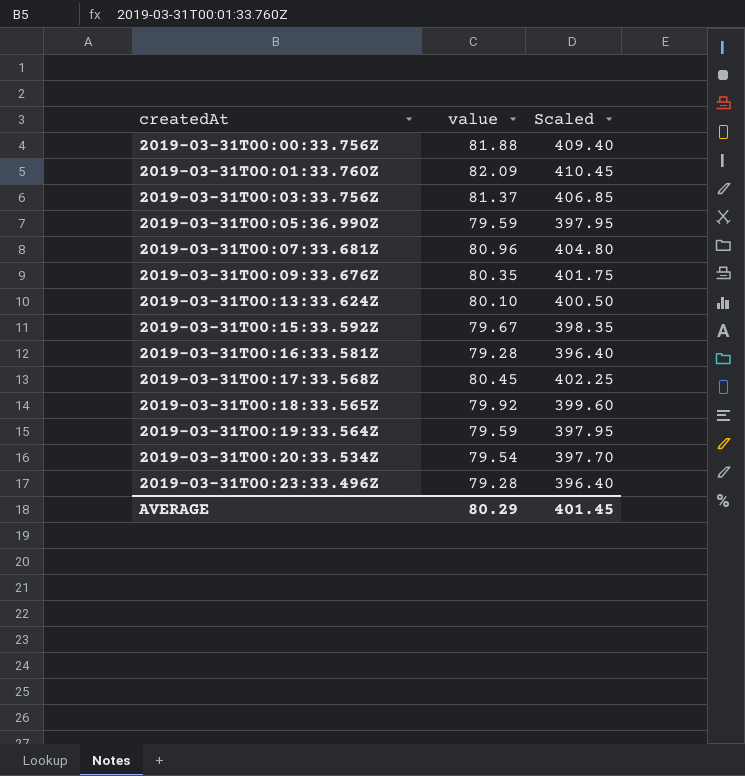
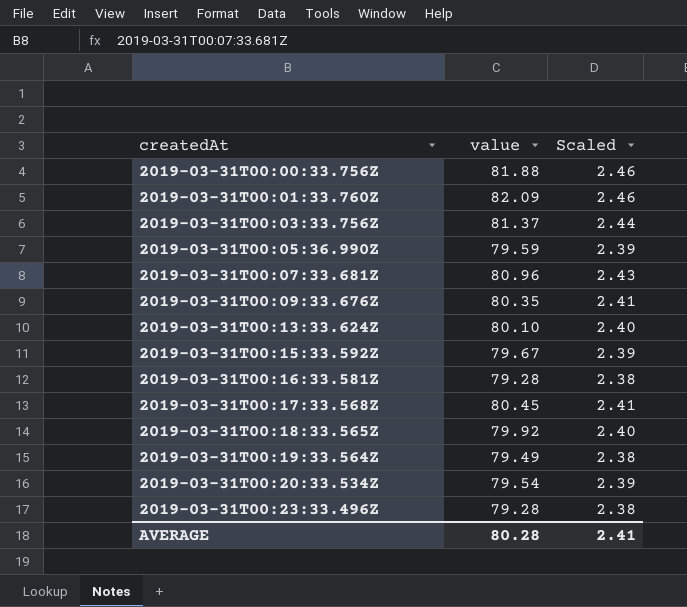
column Scaled | formula: [value] * 5 -> [value] * 0.03
2019-03-31T00:19:33.564Z | value: 79.59 -> 79.49
AVERAGE | value: 80.29 -> 80.28
AVERAGE | Scaled: 401.45 -> 2.41

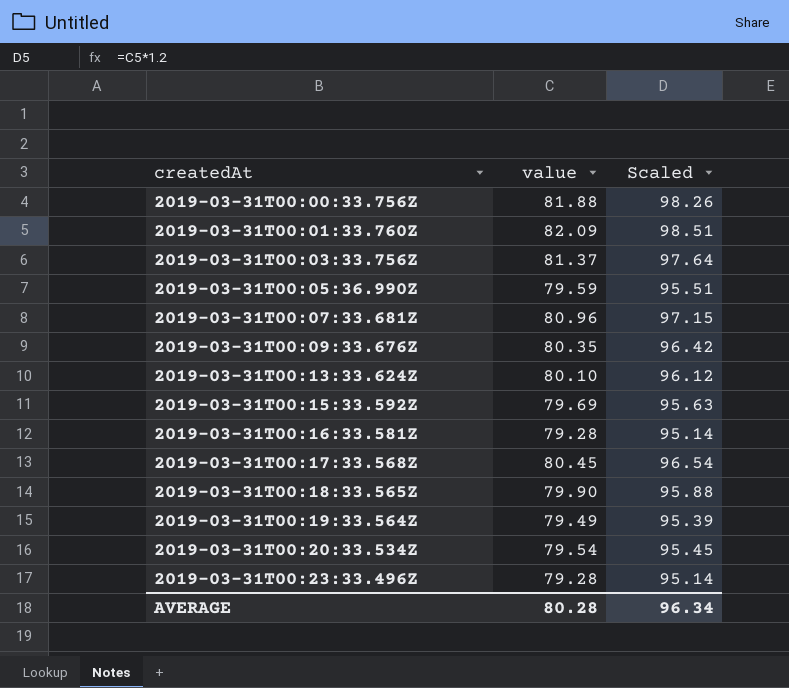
column Scaled | formula: [value] * 0.03 -> [value] * 1.2
2019-03-31T00:15:33.592Z | value: 79.67 -> 79.69
2019-03-31T00:18:33.565Z | value: 79.92 -> 79.90
AVERAGE | Scaled: 2.41 -> 96.34

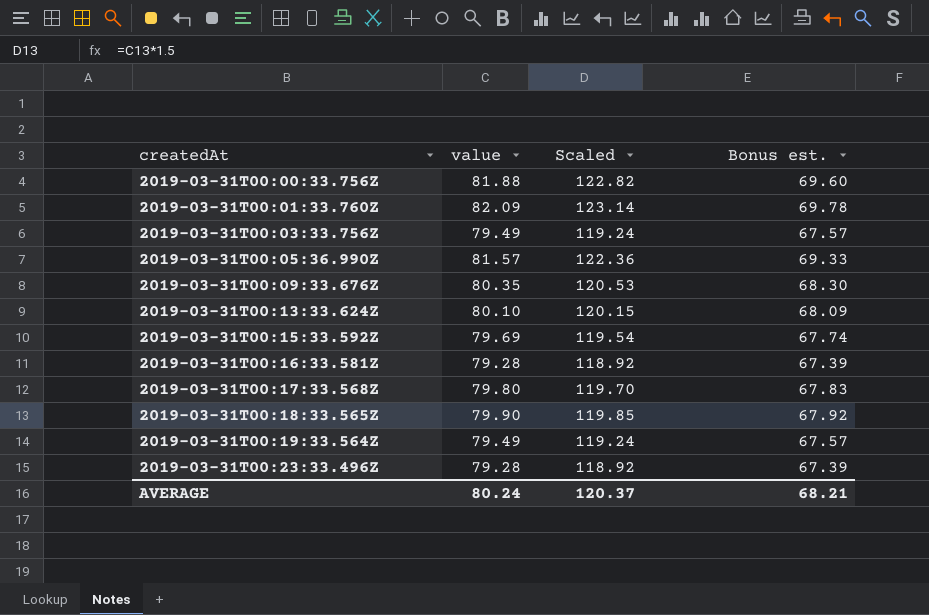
column Scaled | formula: [value] * 1.2 -> [value] * 1.5
column Bonus est. | formula: none -> [value] * 0.85
row 2019-03-31T00:07:33.681Z: 80.96 | 97.15 -> none
row 2019-03-31T00:20:33.534Z: 79.54 | 95.45 -> none
2019-03-31T00:03:33.756Z | value: 81.37 -> 79.49
2019-03-31T00:05:36.990Z | value: 79.59 -> 81.57
2019-03-31T00:17:33.568Z | value: 80.45 -> 79.80
AVERAGE | value: 80.28 -> 80.24
AVERAGE | Scaled: 96.34 -> 120.37

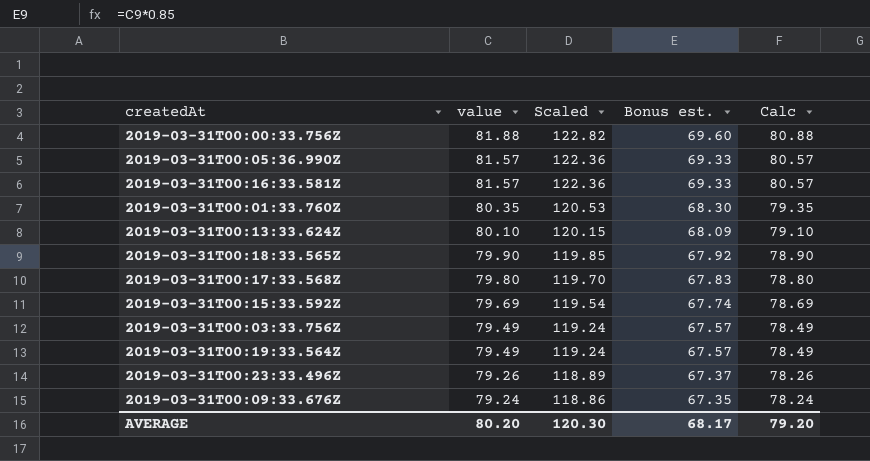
row order: createdAt ascending -> value descending
column Calc | formula: none -> [value] - 1
2019-03-31T00:16:33.581Z | value: 79.28 -> 81.57
2019-03-31T00:16:33.581Z | Scaled: 118.92 -> 122.36
2019-03-31T00:16:33.581Z | Bonus est.: 67.39 -> 69.33
2019-03-31T00:01:33.760Z | value: 82.09 -> 80.35
2019-03-31T00:01:33.760Z | Scaled: 123.14 -> 120.53
2019-03-31T00:01:33.760Z | Bonus est.: 69.78 -> 68.30
2019-03-31T00:23:33.496Z | value: 79.28 -> 79.26
2019-03-31T00:23:33.496Z | Scaled: 118.92 -> 118.89
2019-03-31T00:23:33.496Z | Bonus est.: 67.39 -> 67.37
2019-03-31T00:09:33.676Z | value: 80.35 -> 79.24
2019-03-31T00:09:33.676Z | Scaled: 120.53 -> 118.86
2019-03-31T00:09:33.676Z | Bonus est.: 68.30 -> 67.35
AVERAGE | value: 80.24 -> 80.20
AVERAGE | Scaled: 120.37 -> 120.30
AVERAGE | Bonus est.: 68.21 -> 68.17

